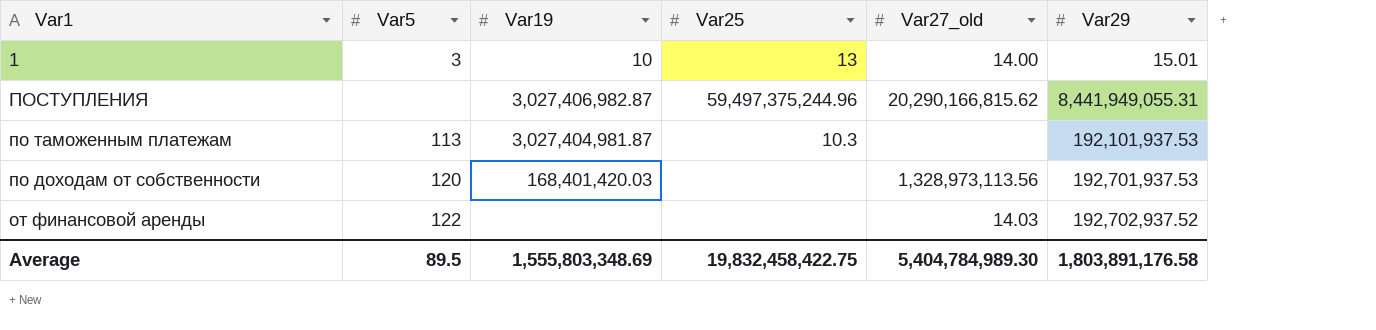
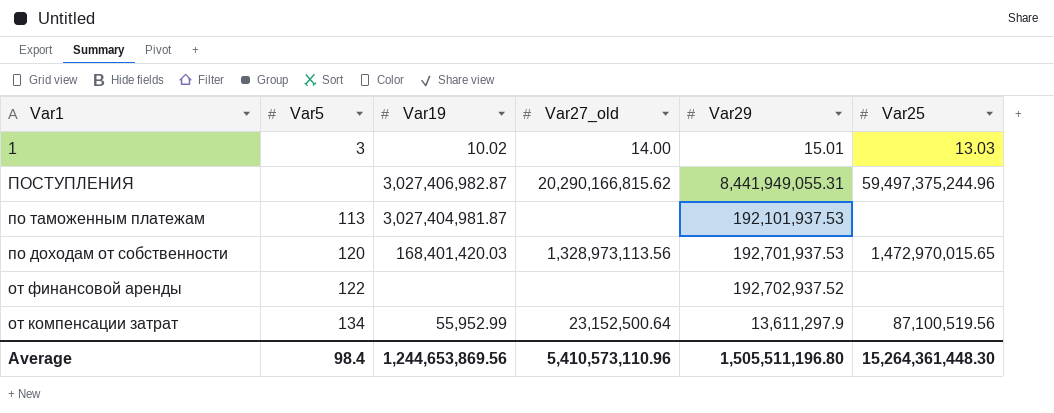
column Var25 | position: 4 -> 6
1 | Var19: 10 -> 10.02
1 | Var25: 13 -> 13.03
по таможенным платежам | Var25: 10.3 -> none
по доходам от собственности | Var25: none -> 1,472,970,015.65
от финансовой аренды | Var27_old: 14.03 -> none
row от компенсации затрат: none -> 134 | 55,952.99 | 23,152,500.64 | 13,611,297.9 | 87,100,519.56
Average | Var5: 89.5 -> 98.4
Average | Var19: 1,555,803,348.69 -> 1,244,653,869.56
Average | Var27_old: 5,404,784,989.30 -> 5,410,573,110.96
Average | Var29: 1,803,891,176.58 -> 1,505,511,196.80
Average | Var25: 19,832,458,422.75 -> 15,264,361,448.30

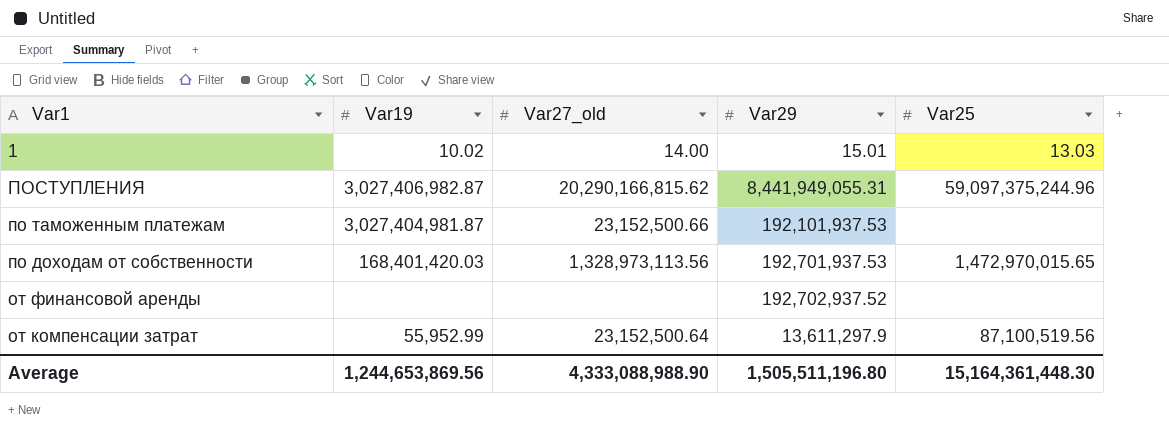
column Var5 | position: 2 -> none
ПОСТУПЛЕНИЯ | Var25: 59,497,375,244.96 -> 59,097,375,244.96
по таможенным платежам | Var27_old: none -> 23,152,500.66
Average | Var27_old: 5,410,573,110.96 -> 4,333,088,988.90
Average | Var25: 15,264,361,448.30 -> 15,164,361,448.30

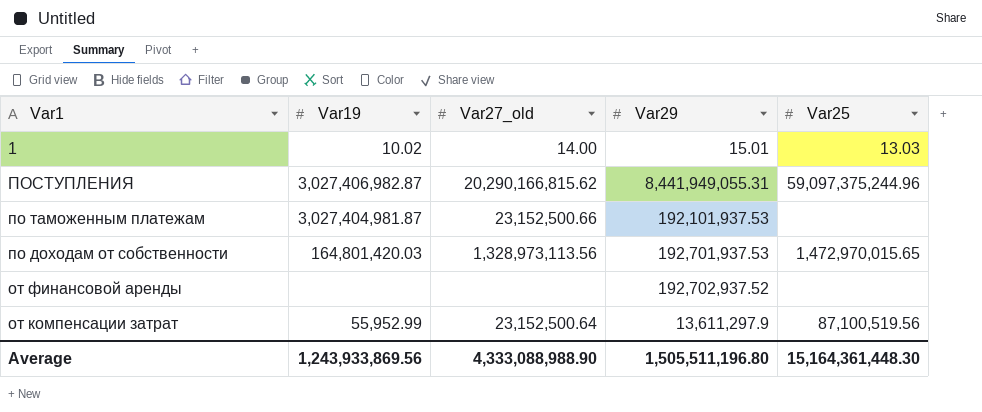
по доходам от собственности | Var19: 168,401,420.03 -> 164,801,420.03
Average | Var19: 1,244,653,869.56 -> 1,243,933,869.56

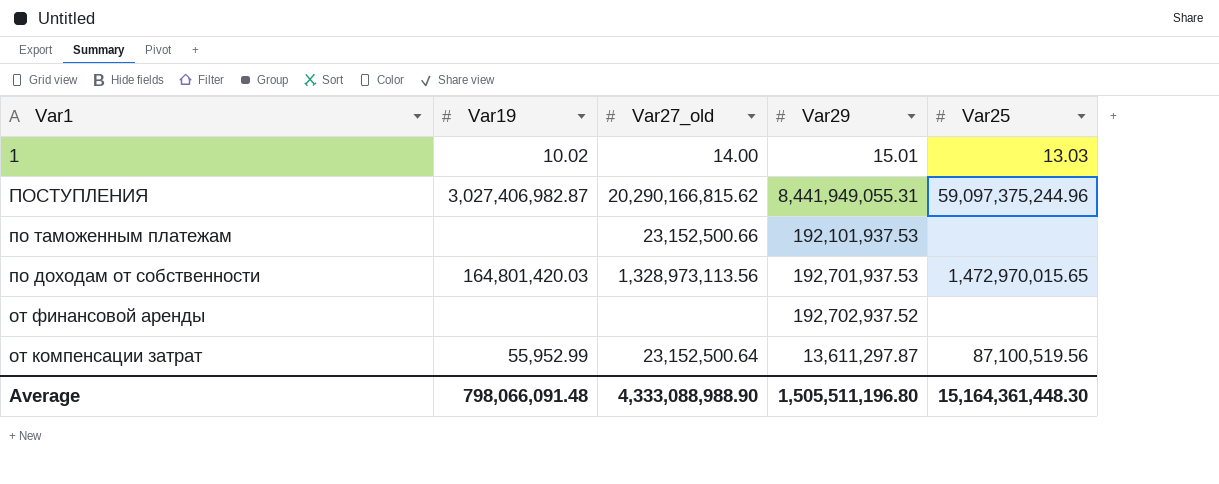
по таможенным платежам | Var19: 3,027,404,981.87 -> none
от компенсации затрат | Var29: 13,611,297.9 -> 13,611,297.87
Average | Var19: 1,243,933,869.56 -> 798,066,091.48

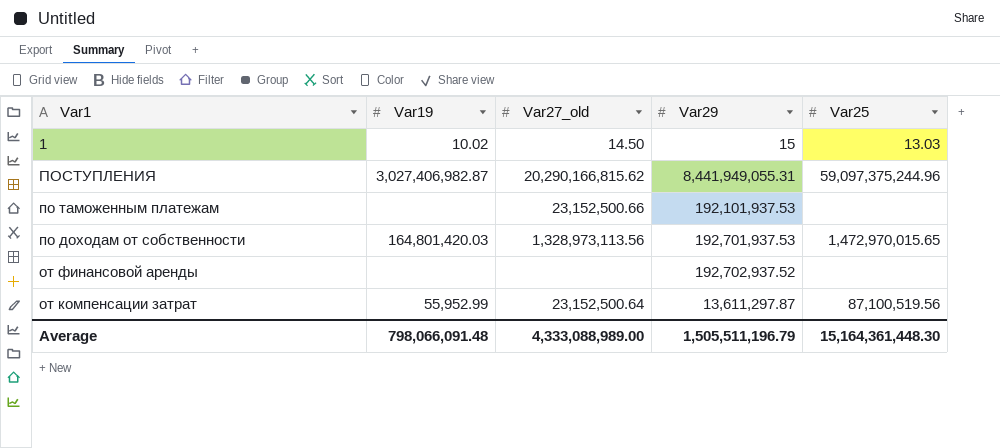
1 | Var27_old: 14.00 -> 14.50
1 | Var29: 15.01 -> 15
Average | Var27_old: 4,333,088,988.90 -> 4,333,088,989.00
Average | Var29: 1,505,511,196.80 -> 1,505,511,196.79

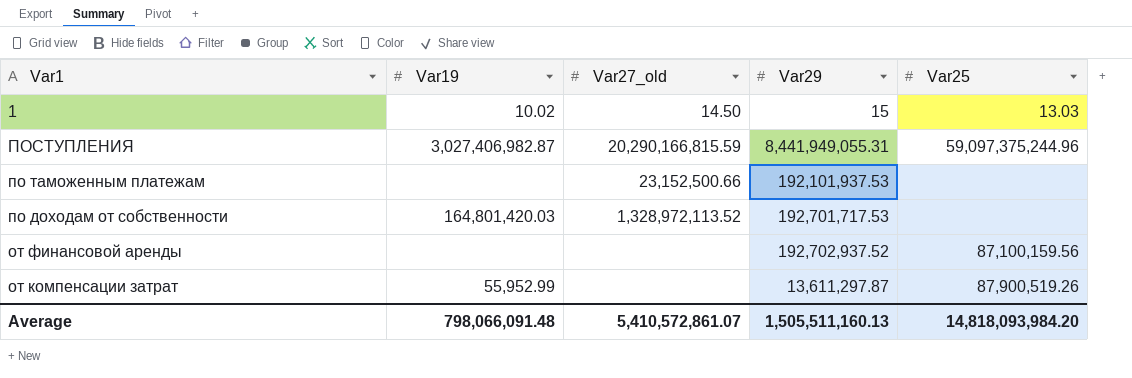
ПОСТУПЛЕНИЯ | Var27_old: 20,290,166,815.62 -> 20,290,166,815.59
по доходам от собственности | Var27_old: 1,328,973,113.56 -> 1,328,972,113.52
по доходам от собственности | Var29: 192,701,937.53 -> 192,701,717.53
по доходам от собственности | Var25: 1,472,970,015.65 -> none
от финансовой аренды | Var25: none -> 87,100,159.56
от компенсации затрат | Var27_old: 23,152,500.64 -> none
от компенсации затрат | Var25: 87,100,519.56 -> 87,900,519.26
Average | Var27_old: 4,333,088,989.00 -> 5,410,572,861.07
Average | Var29: 1,505,511,196.79 -> 1,505,511,160.13
Average | Var25: 15,164,361,448.30 -> 14,818,093,984.20

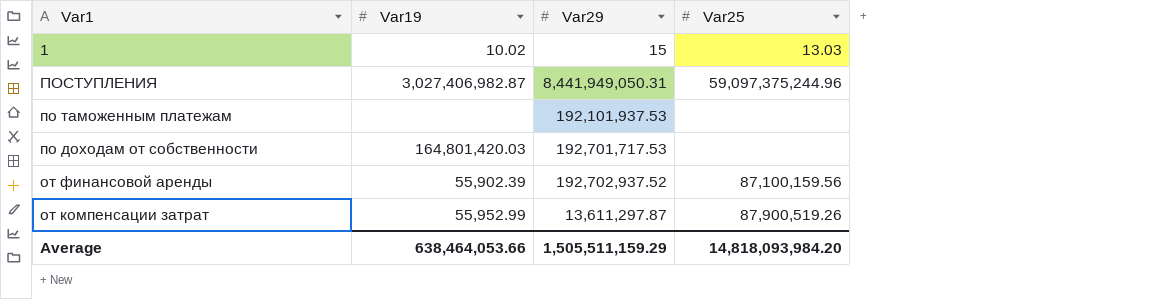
column Var27_old | position: 3 -> none
ПОСТУПЛЕНИЯ | Var29: 8,441,949,055.31 -> 8,441,949,050.31
от финансовой аренды | Var19: none -> 55,902.39
Average | Var19: 798,066,091.48 -> 638,464,053.66
Average | Var29: 1,505,511,160.13 -> 1,505,511,159.29

